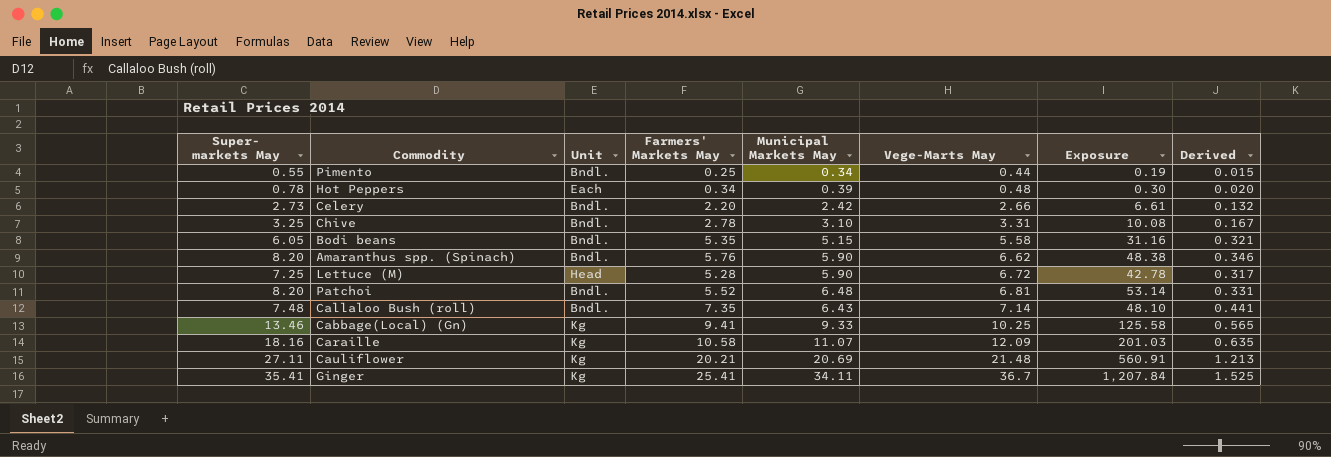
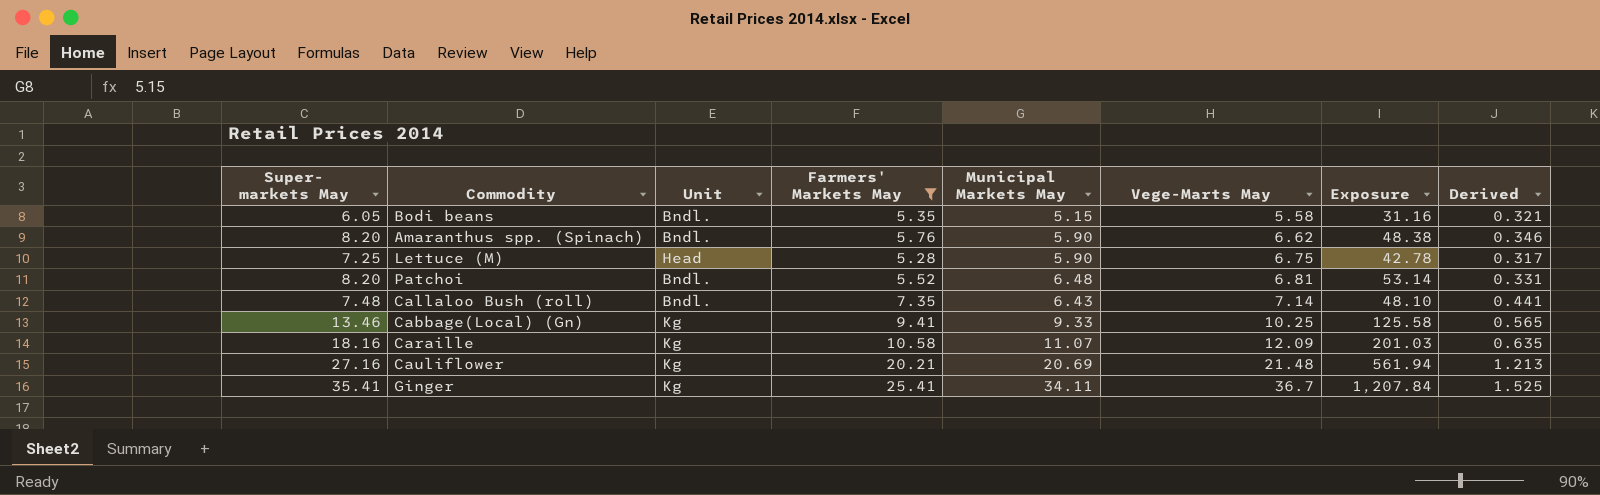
filter: none -> Farmers' Markets May >= 5.28
Lettuce (M) | Vege-Marts May: 6.72 -> 6.75
Cauliflower | Super- markets May: 27.11 -> 27.16
Cauliflower | Exposure: 560.91 -> 561.94

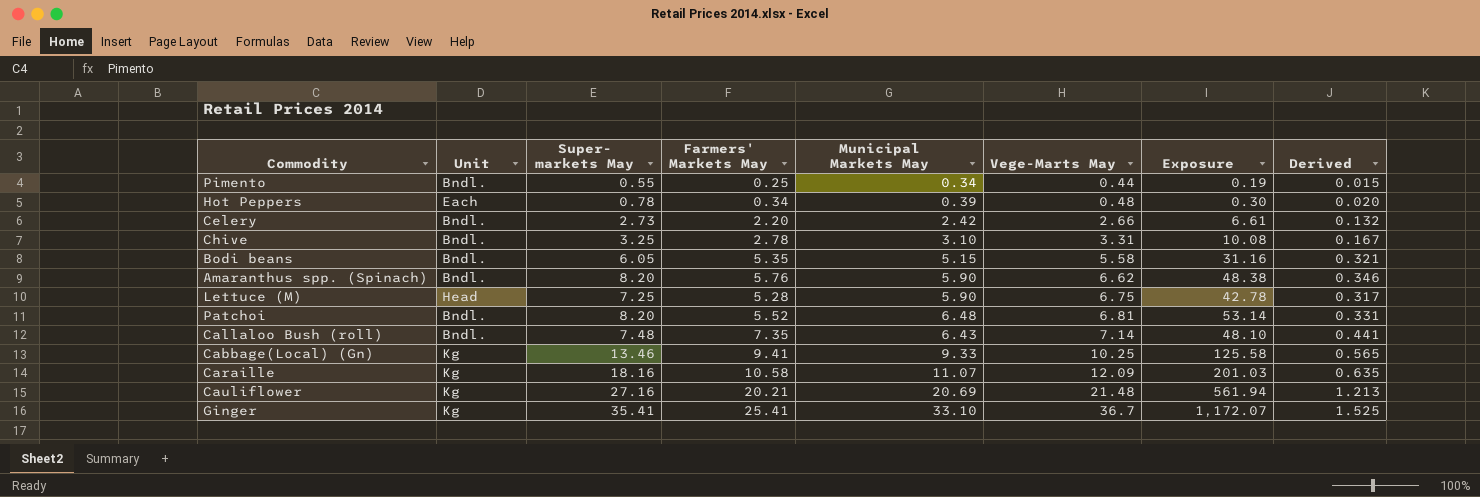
filter: Farmers' Markets May >= 5.28 -> none
column Super- markets May | position: 1 -> 3
Ginger | Municipal Markets May: 34.11 -> 33.10
Ginger | Exposure: 1,207.84 -> 1,172.07

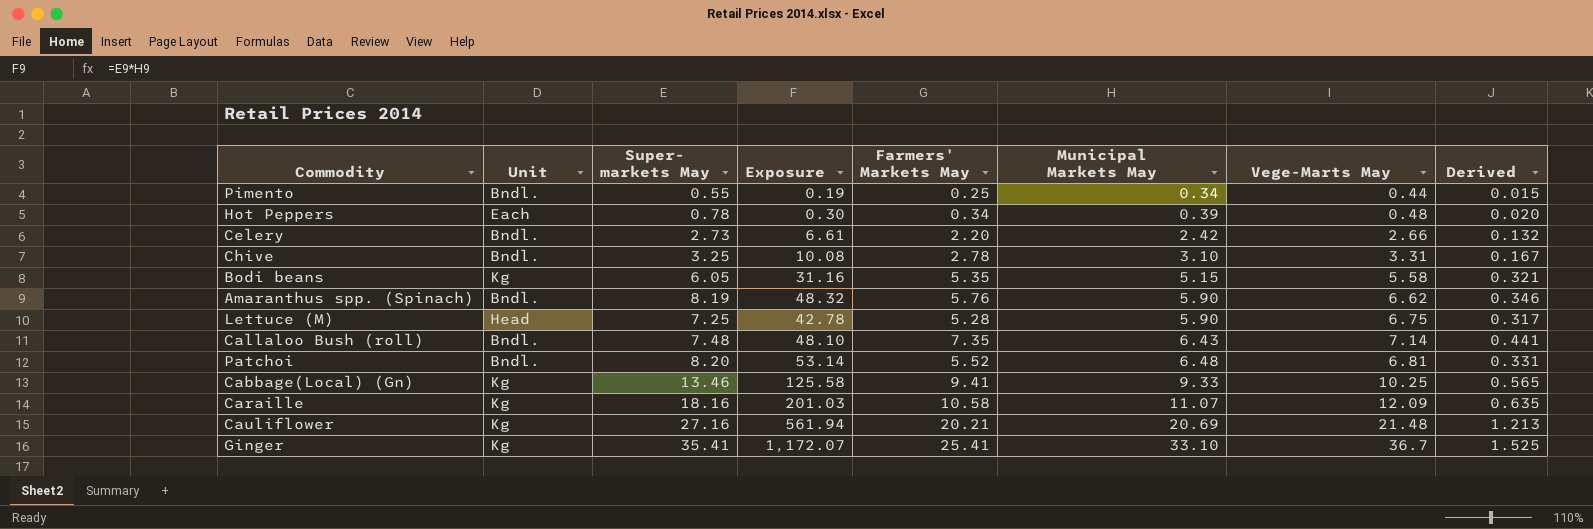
row order: Vege-Marts May ascending -> Municipal Markets May ascending
column Exposure | position: 7 -> 4
Bodi beans | Unit: Bndl. -> Kg
Amaranthus spp. (Spinach) | Super- markets May: 8.20 -> 8.19
Amaranthus spp. (Spinach) | Exposure: 48.38 -> 48.32

